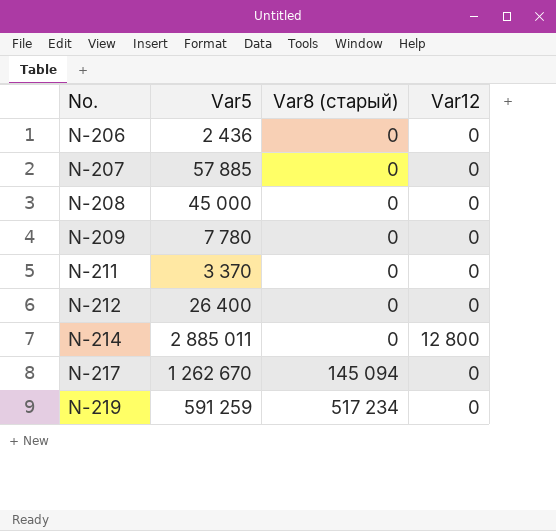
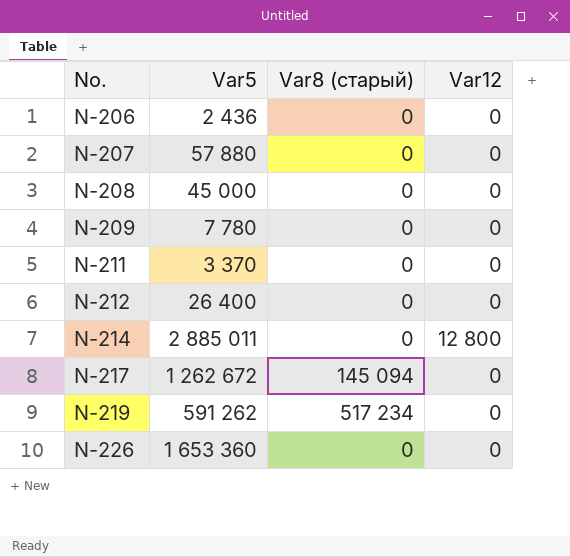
N-207 | Var5: 57 885 -> 57 880
N-217 | Var5: 1 262 670 -> 1 262 672
N-219 | Var5: 591 259 -> 591 262
row N-226: none -> 1 653 360 | 0 | 0

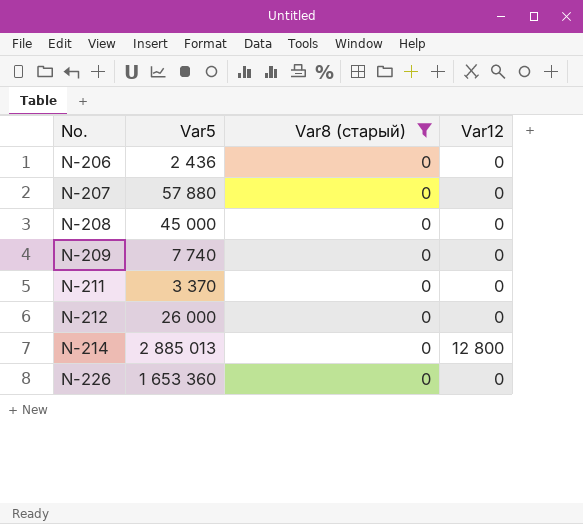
filter: none -> Var8 (старый) = 0
N-209 | Var5: 7 780 -> 7 740
N-212 | Var5: 26 400 -> 26 000
N-214 | Var5: 2 885 011 -> 2 885 013

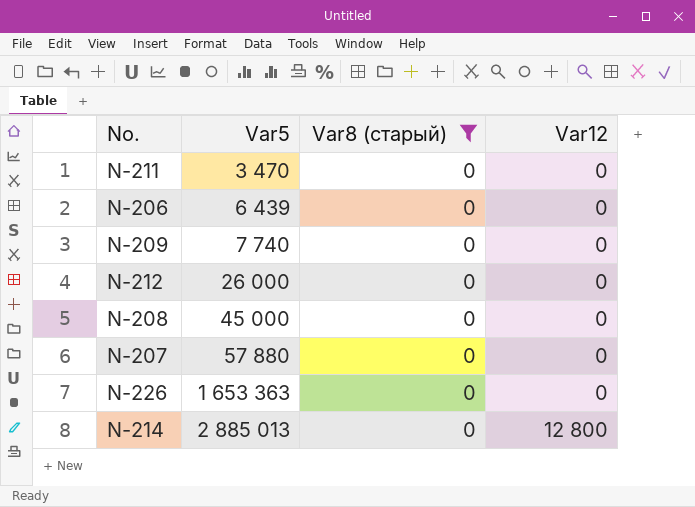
row order: No. ascending -> Var5 ascending
N-211 | Var5: 3 370 -> 3 470
N-206 | Var5: 2 436 -> 6 439
N-226 | Var5: 1 653 360 -> 1 653 363

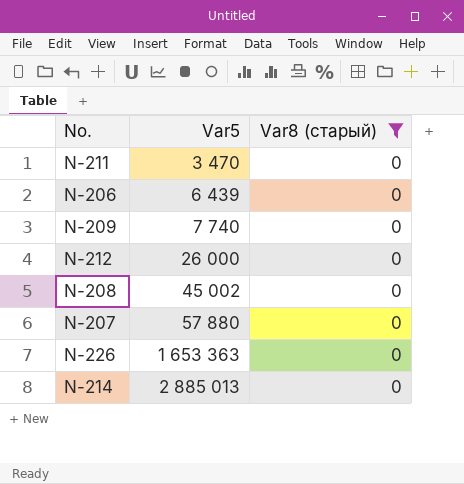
column Var12 | position: 4 -> none
N-208 | Var5: 45 000 -> 45 002

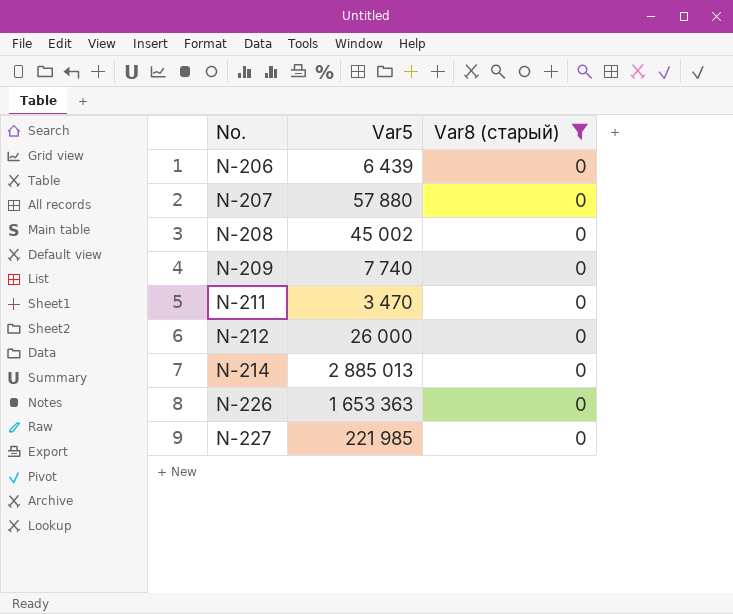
row order: Var5 ascending -> No. ascending
row N-227: none -> 221 985 | 0

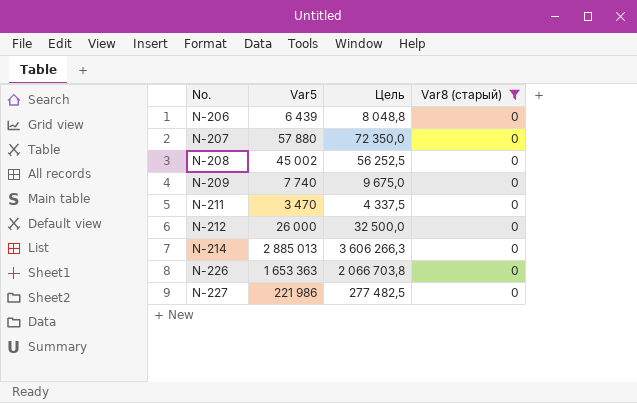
column Цель | formula: none -> [Var5] * 1,25
N-227 | Var5: 221 985 -> 221 986

